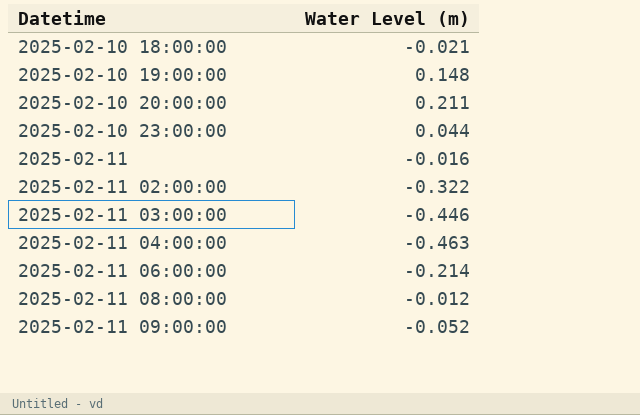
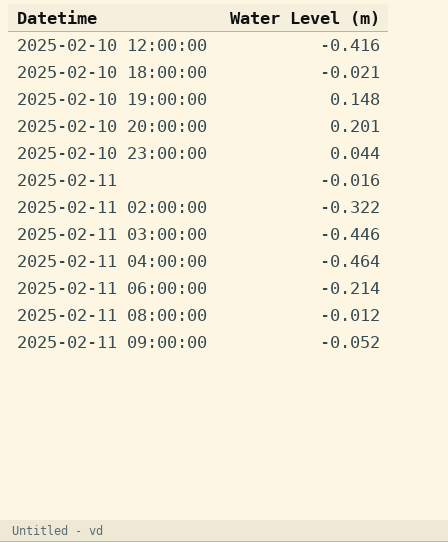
row 2025-02-10 12:00:00: none -> -0.416
2025-02-10 20:00:00 | Water Level (m): 0.211 -> 0.201
2025-02-11 04:00:00 | Water Level (m): -0.463 -> -0.464

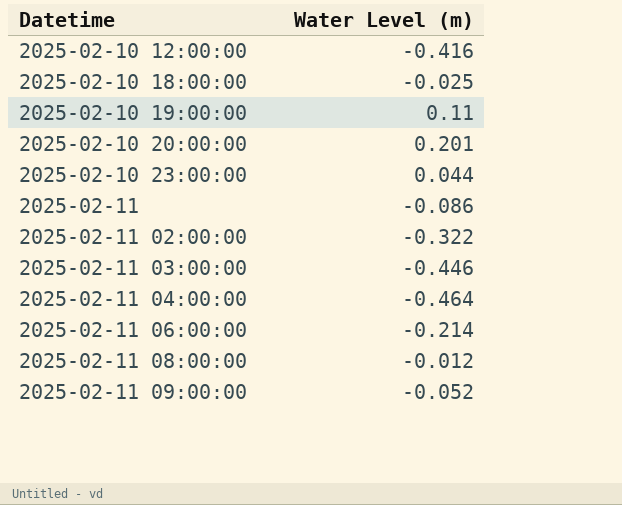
2025-02-10 18:00:00 | Water Level (m): -0.021 -> -0.025
2025-02-10 19:00:00 | Water Level (m): 0.148 -> 0.11
2025-02-11 | Water Level (m): -0.016 -> -0.086

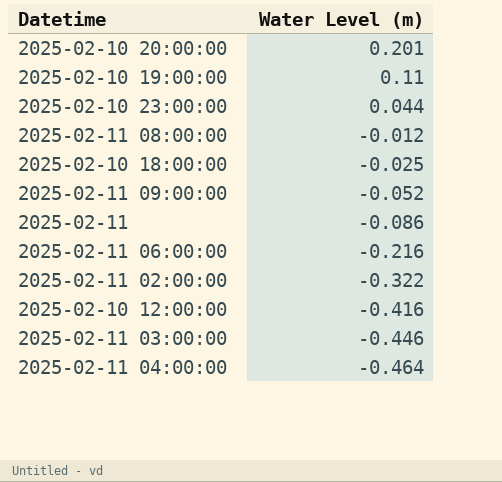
row order: Datetime ascending -> Water Level (m) descending
2025-02-11 06:00:00 | Water Level (m): -0.214 -> -0.216

